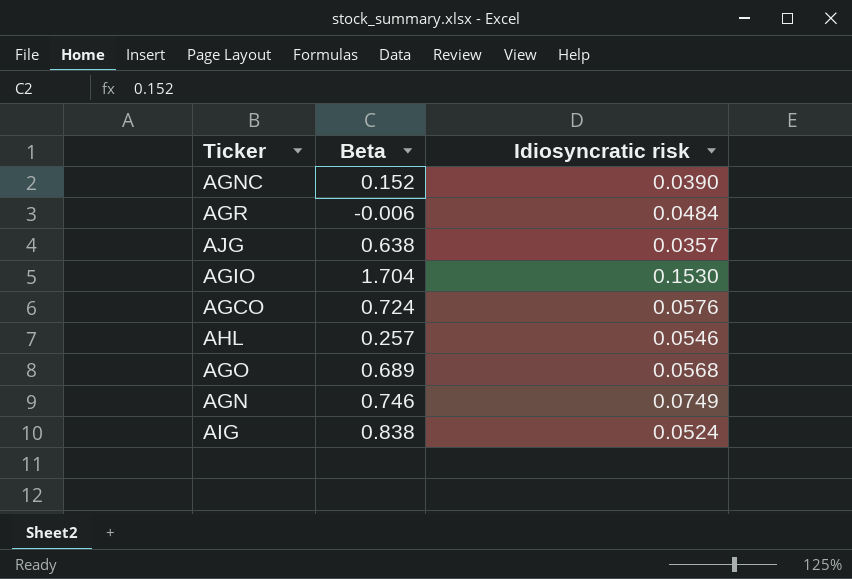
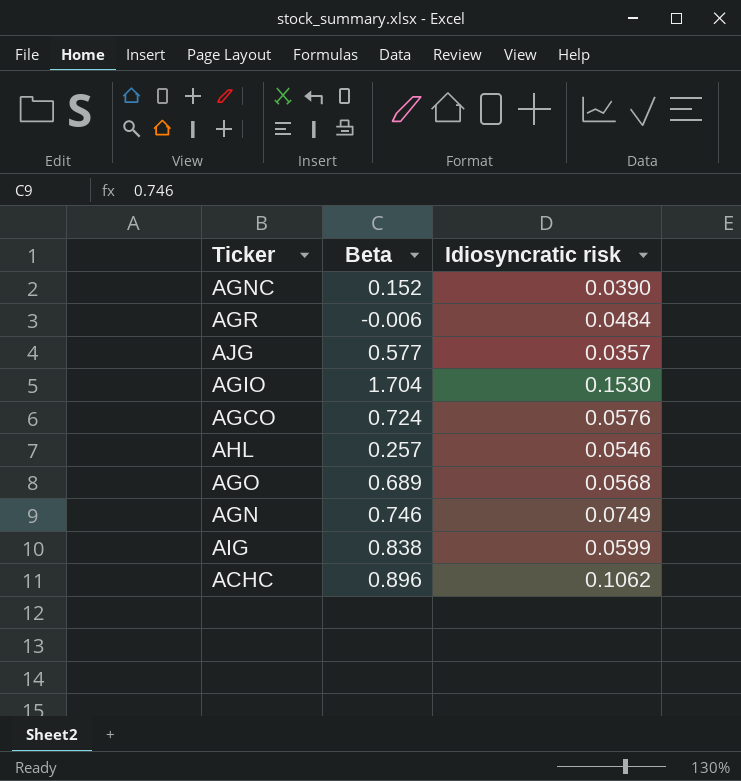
AJG | Beta: 0.638 -> 0.577
AIG | Idiosyncratic risk: 0.0524 -> 0.0599
row ACHC: none -> 0.896 | 0.1062

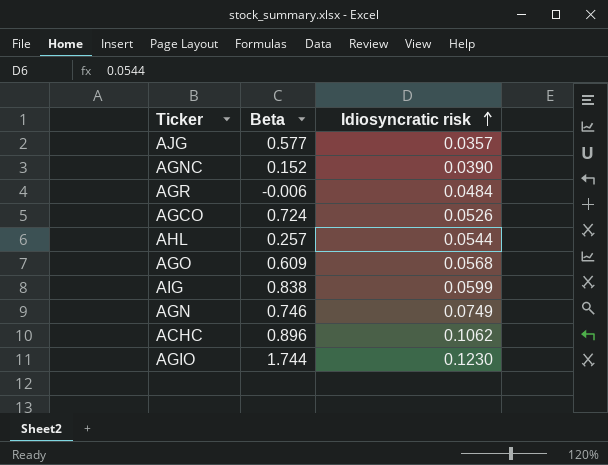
row order: none -> Idiosyncratic risk ascending
AGCO | Idiosyncratic risk: 0.0576 -> 0.0526
AHL | Idiosyncratic risk: 0.0546 -> 0.0544
AGO | Beta: 0.689 -> 0.609
AGIO | Beta: 1.704 -> 1.744
AGIO | Idiosyncratic risk: 0.1530 -> 0.1230

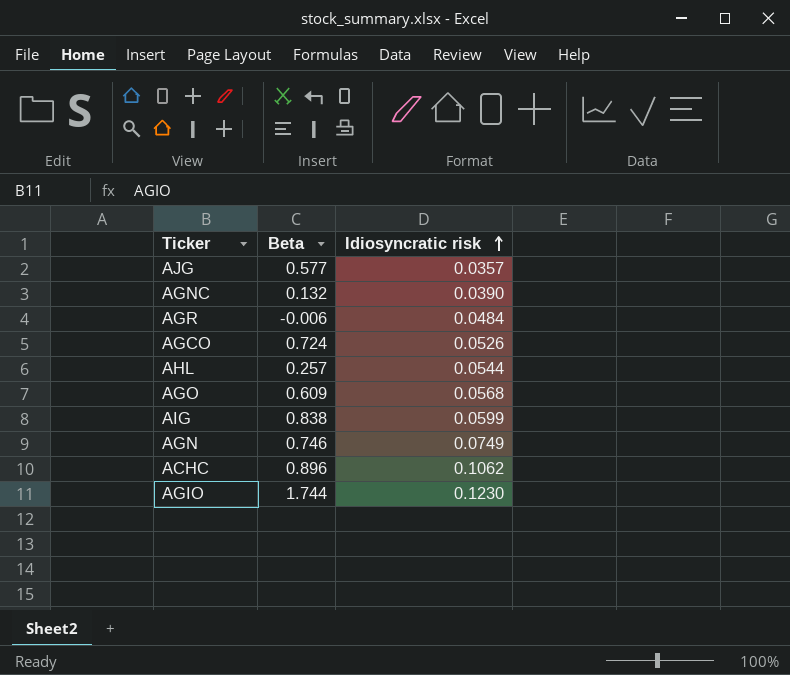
AGNC | Beta: 0.152 -> 0.132

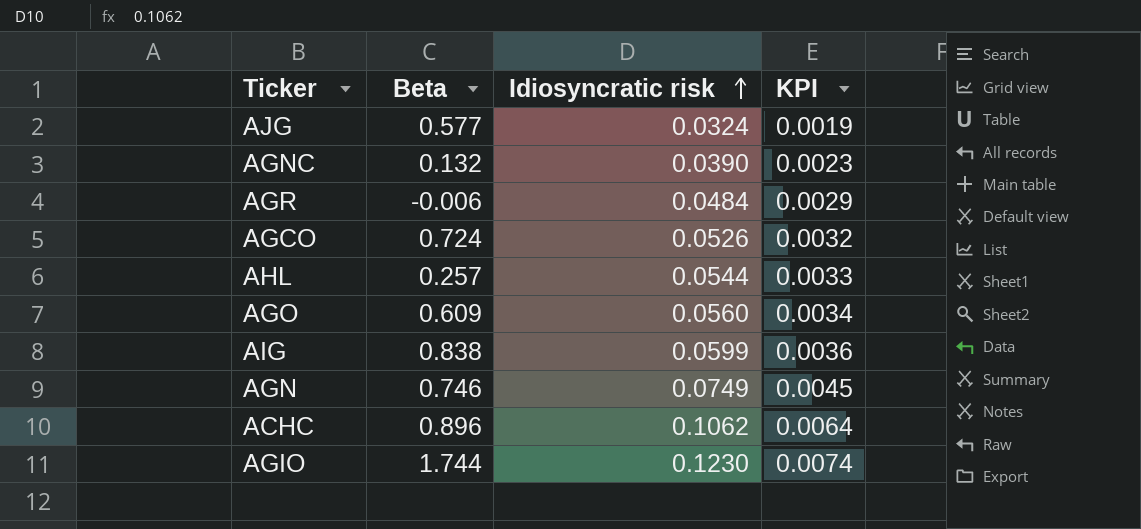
column KPI | formula: none -> [Idiosyncratic risk] * 0.06
AJG | Idiosyncratic risk: 0.0357 -> 0.0324
AGO | Idiosyncratic risk: 0.0568 -> 0.0560

